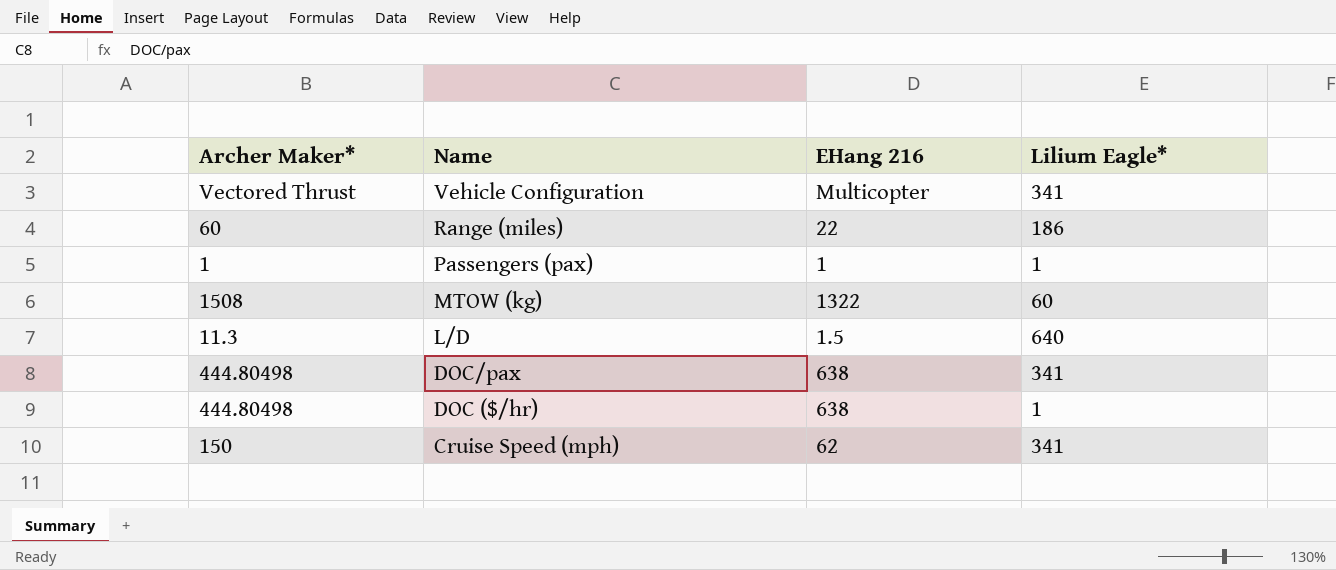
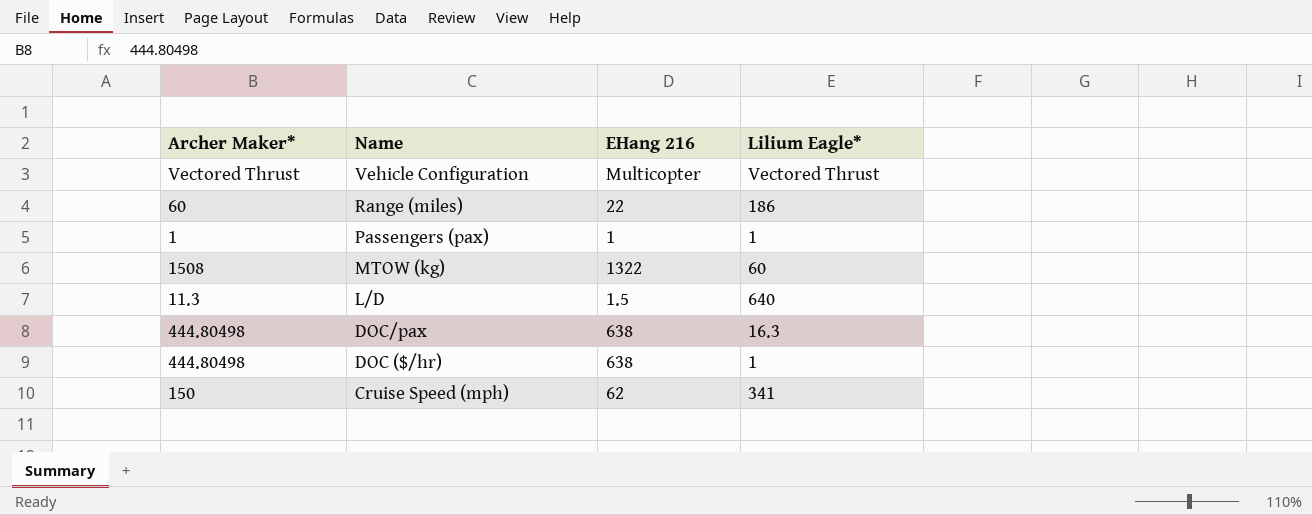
Vehicle Configuration | Lilium Eagle*: 341 -> Vectored Thrust
DOC/pax | Lilium Eagle*: 341 -> 16.3

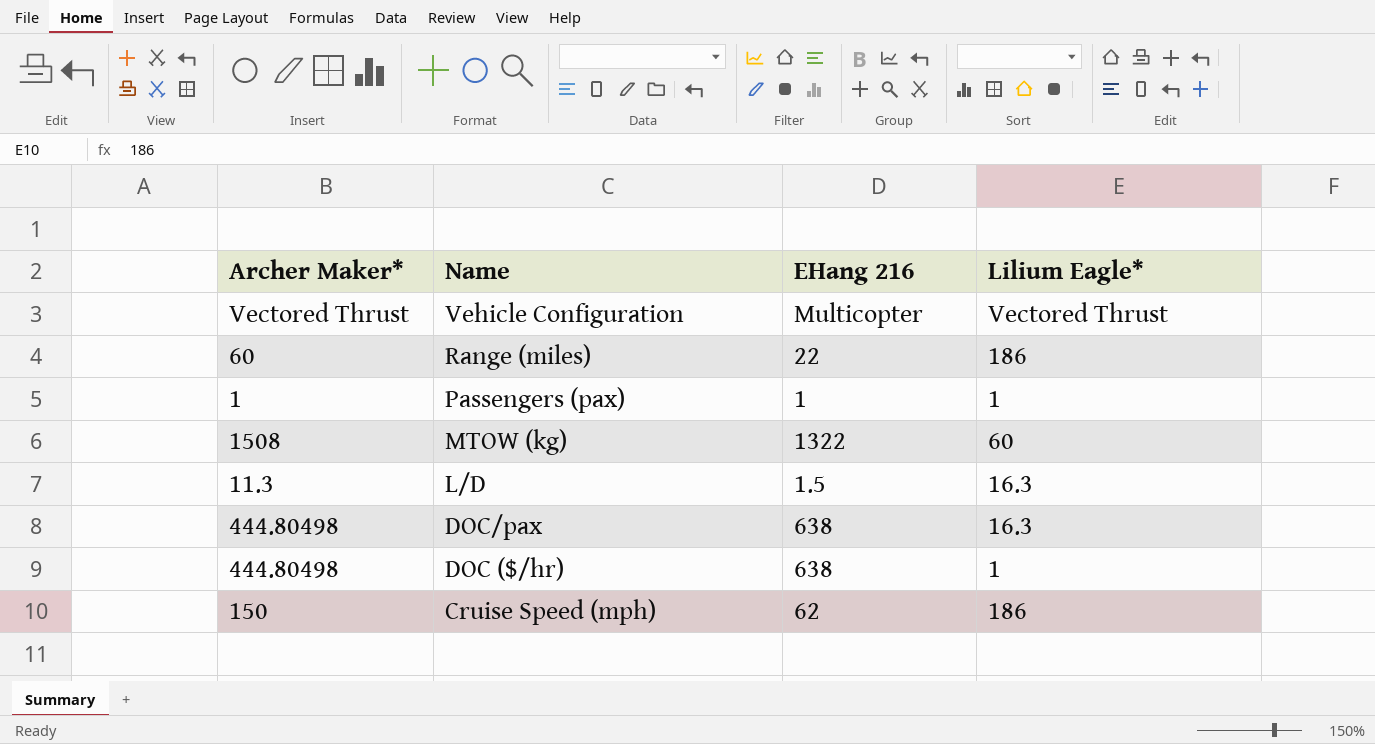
L/D | Lilium Eagle*: 640 -> 16.3
Cruise Speed (mph) | Lilium Eagle*: 341 -> 186

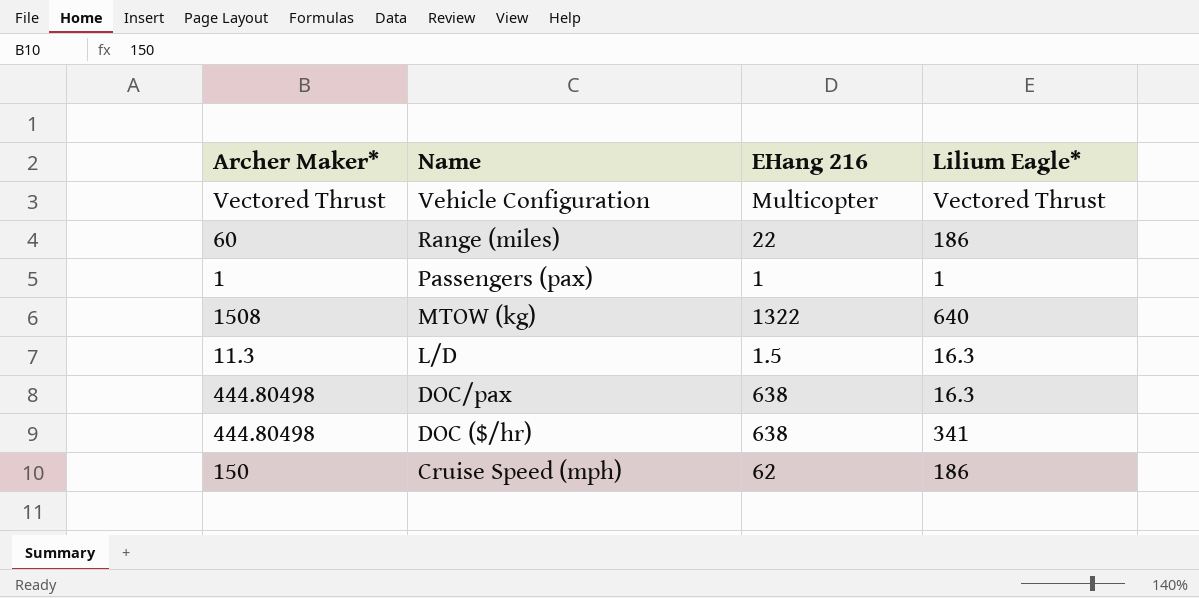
MTOW (kg) | Lilium Eagle*: 60 -> 640
DOC ($/hr) | Lilium Eagle*: 1 -> 341

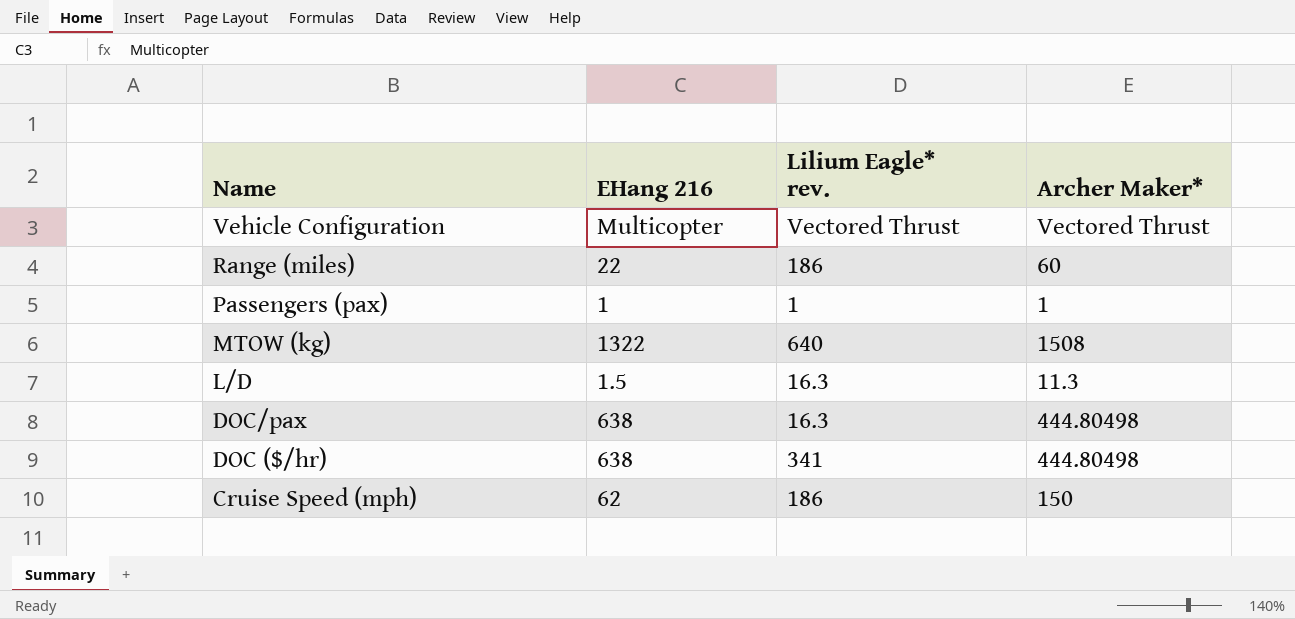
column name: Lilium Eagle* -> Lilium Eagle* rev.
column Archer Maker* | position: 1 -> 4

